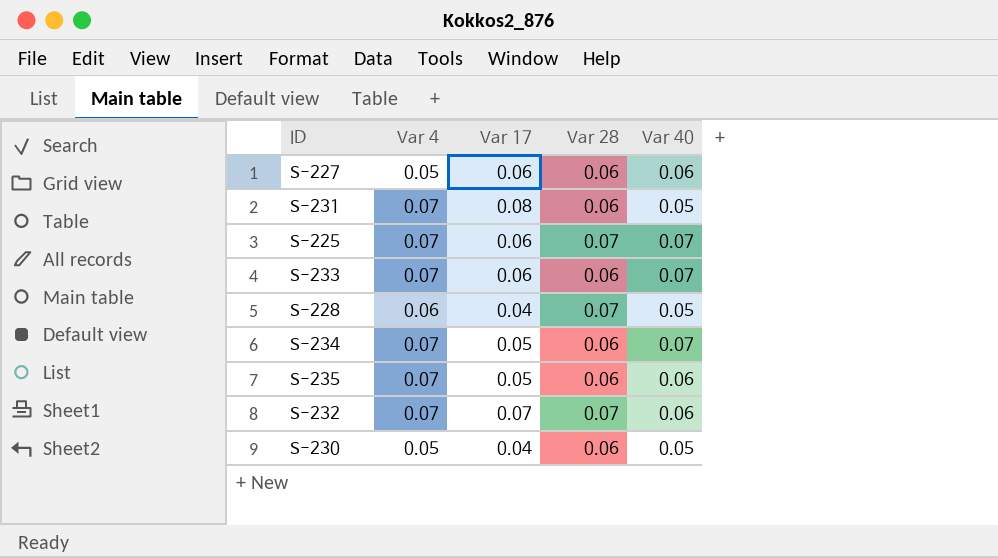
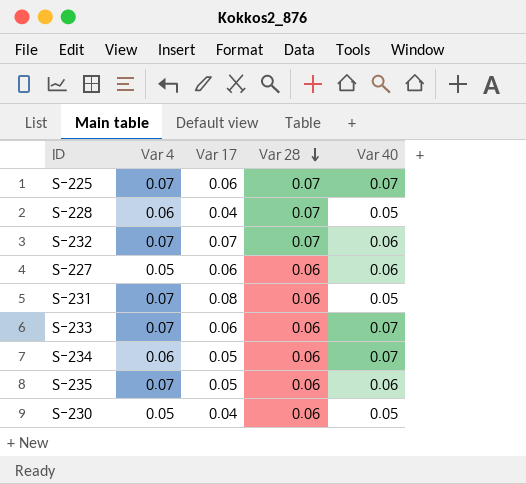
row order: none -> Var 28 descending
S-234 | Var 4: 0.07 -> 0.06

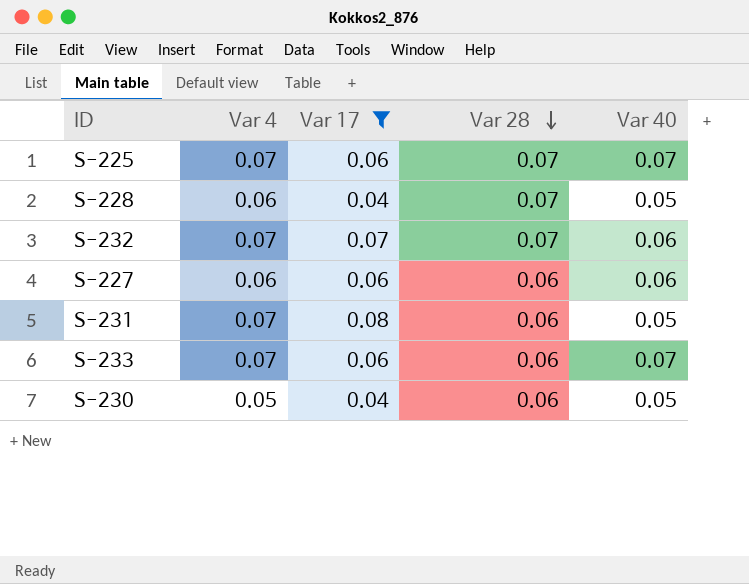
filter: none -> Var 17 != 0.05
S-227 | Var 4: 0.05 -> 0.06

